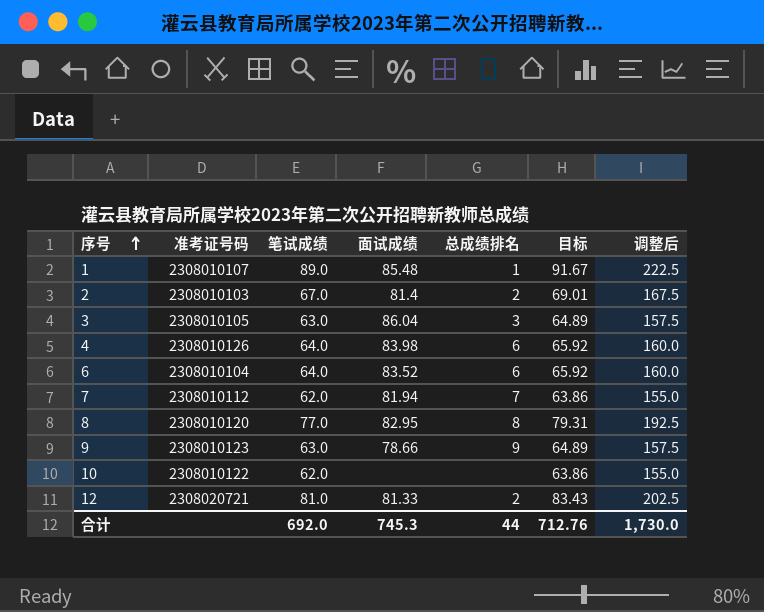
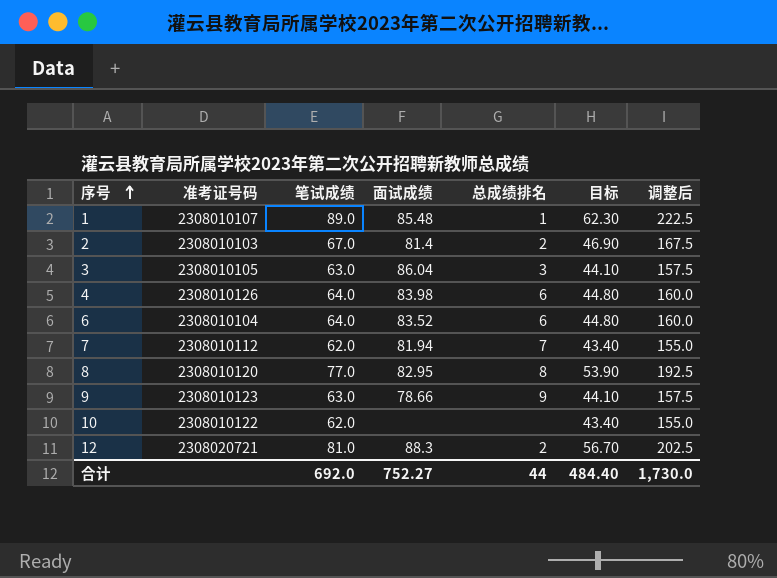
column 目标 | formula: [笔试成绩] * 1.03 -> [笔试成绩] * 0.7
12 | 面试成绩: 81.33 -> 88.3
合计 | 面试成绩: 745.3 -> 752.27
合计 | 目标: 712.76 -> 484.40

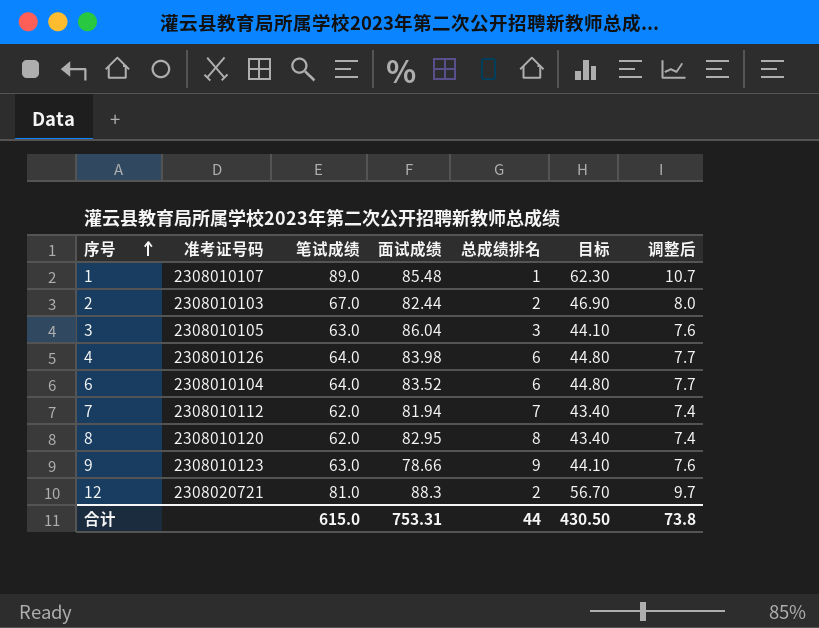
column 调整后 | formula: [笔试成绩] * 2.5 -> [笔试成绩] * 0.12
row 10: 2308010122 | 62.0 | none | none | 43.40 | 155.0 -> none
2 | 面试成绩: 81.4 -> 82.44
8 | 笔试成绩: 77.0 -> 62.0
8 | 目标: 53.90 -> 43.40
合计 | 笔试成绩: 692.0 -> 615.0
合计 | 面试成绩: 752.27 -> 753.31
合计 | 目标: 484.40 -> 430.50
合计 | 调整后: 1,730.0 -> 73.8

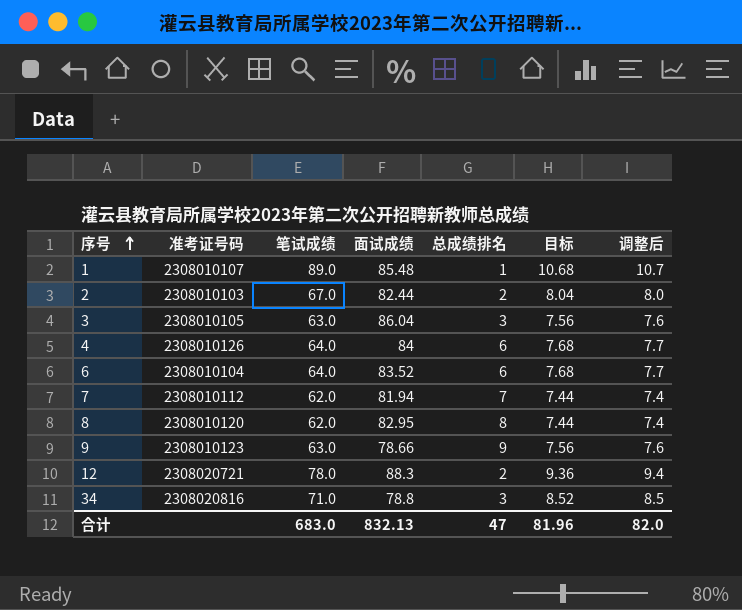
column 目标 | formula: [笔试成绩] * 0.7 -> [笔试成绩] * 0.12
4 | 面试成绩: 83.98 -> 84
12 | 笔试成绩: 81.0 -> 78.0
12 | 调整后: 9.7 -> 9.4
row 34: none -> 2308020816 | 71.0 | 78.8 | 3 | 8.52 | 8.5
合计 | 笔试成绩: 615.0 -> 683.0
合计 | 面试成绩: 753.31 -> 832.13
合计 | 总成绩排名: 44 -> 47
合计 | 目标: 430.50 -> 81.96
合计 | 调整后: 73.8 -> 82.0

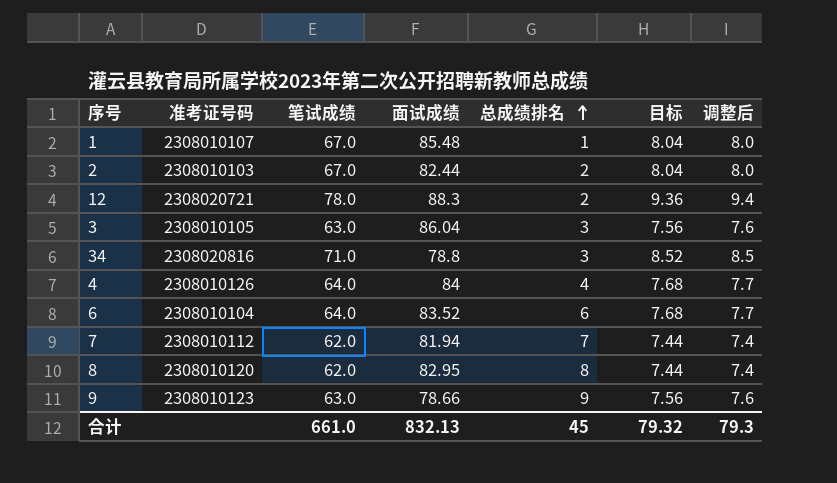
row order: 序号 ascending -> 总成绩排名 ascending
1 | 笔试成绩: 89.0 -> 67.0
1 | 目标: 10.68 -> 8.04
1 | 调整后: 10.7 -> 8.0
4 | 总成绩排名: 6 -> 4
合计 | 笔试成绩: 683.0 -> 661.0
合计 | 总成绩排名: 47 -> 45
合计 | 目标: 81.96 -> 79.32
合计 | 调整后: 82.0 -> 79.3

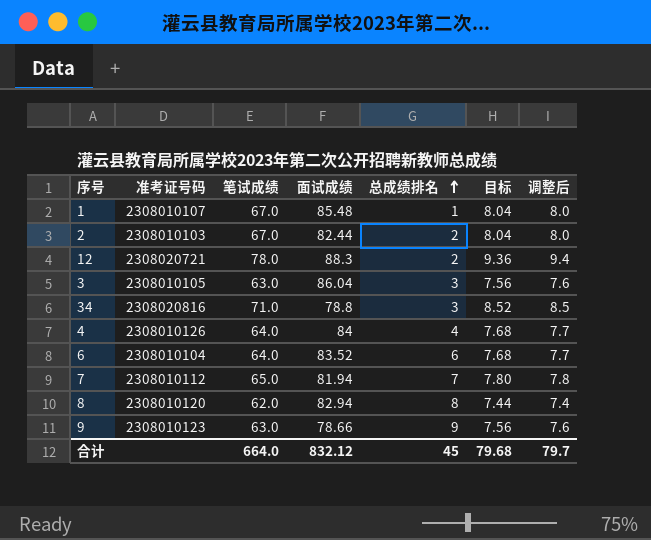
7 | 笔试成绩: 62.0 -> 65.0
7 | 目标: 7.44 -> 7.80
7 | 调整后: 7.4 -> 7.8
8 | 面试成绩: 82.95 -> 82.94
合计 | 笔试成绩: 661.0 -> 664.0
合计 | 面试成绩: 832.13 -> 832.12
合计 | 目标: 79.32 -> 79.68
合计 | 调整后: 79.3 -> 79.7

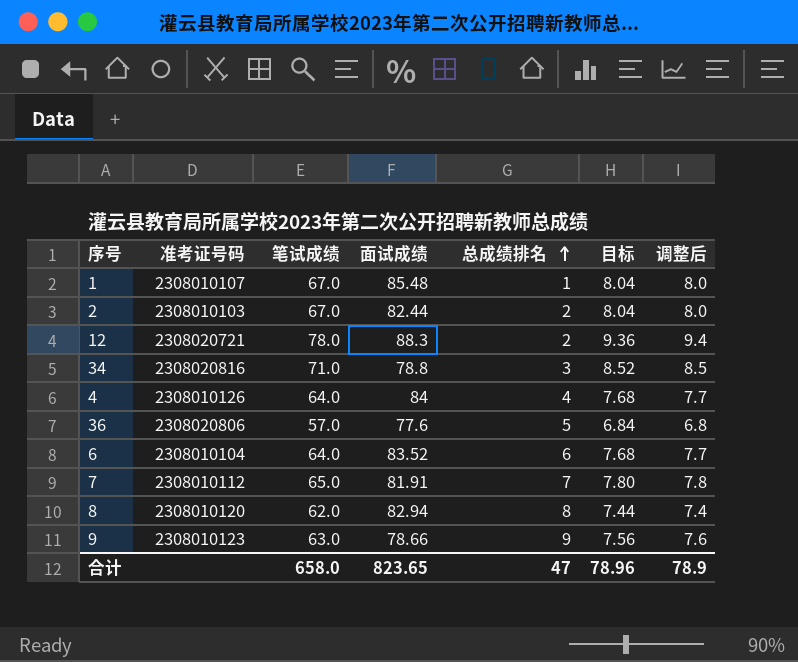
row 3: 2308010105 | 63.0 | 86.04 | 3 | 7.56 | 7.6 -> none
row 36: none -> 2308020806 | 57.0 | 77.6 | 5 | 6.84 | 6.8
7 | 面试成绩: 81.94 -> 81.91
合计 | 笔试成绩: 664.0 -> 658.0
合计 | 面试成绩: 832.12 -> 823.65
合计 | 总成绩排名: 45 -> 47
合计 | 目标: 79.68 -> 78.96
合计 | 调整后: 79.7 -> 78.9

